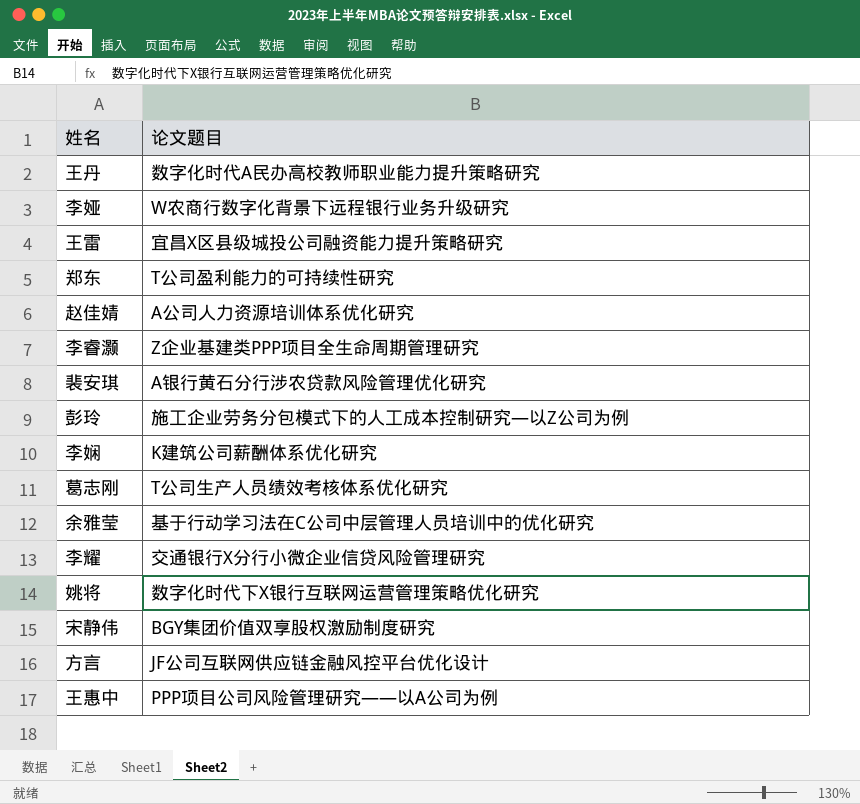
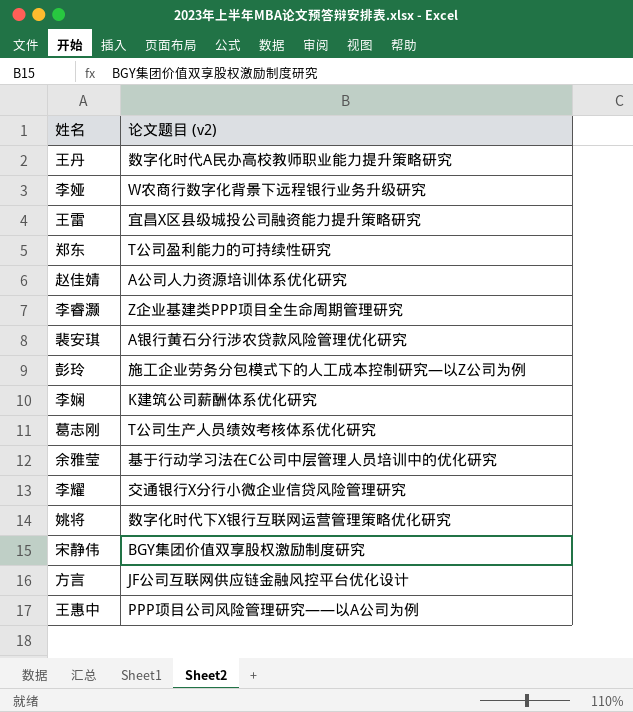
column name: 论文题目 -> 论文题目 (v2)

